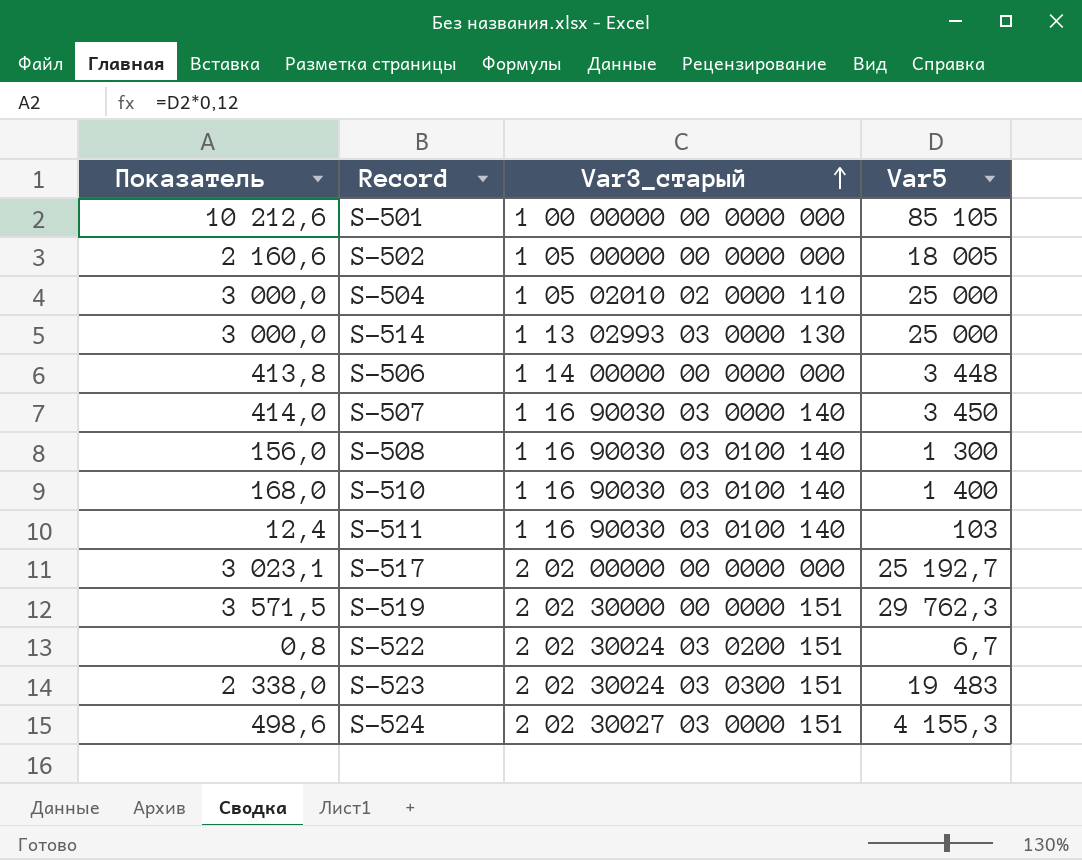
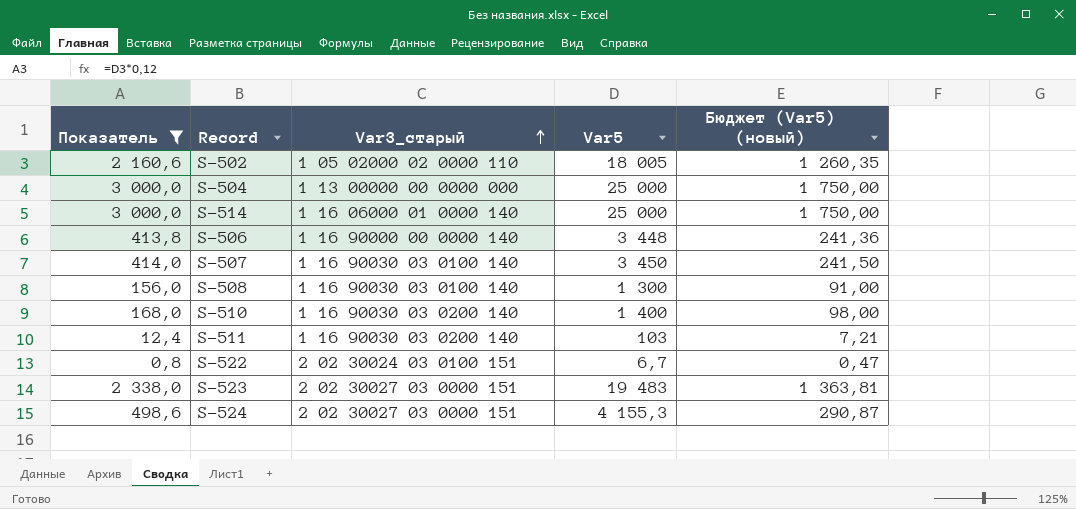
filter: none -> Показатель <= 3 000,0
column Бюджет (Var5) (новый) | formula: none -> [Var5] * 0,07
S-502 | Var3_старый: 1 05 00000 00 0000 000 -> 1 05 02000 02 0000 110
S-504 | Var3_старый: 1 05 02010 02 0000 110 -> 1 13 00000 00 0000 000
S-514 | Var3_старый: 1 13 02993 03 0000 130 -> 1 16 06000 01 0000 140
S-506 | Var3_старый: 1 14 00000 00 0000 000 -> 1 16 90000 00 0000 140
S-507 | Var3_старый: 1 16 90030 03 0000 140 -> 1 16 90030 03 0100 140
S-510 | Var3_старый: 1 16 90030 03 0100 140 -> 1 16 90030 03 0200 140
S-511 | Var3_старый: 1 16 90030 03 0100 140 -> 1 16 90030 03 0200 140
S-522 | Var3_старый: 2 02 30024 03 0200 151 -> 2 02 30024 03 0100 151
S-523 | Var3_старый: 2 02 30024 03 0300 151 -> 2 02 30027 03 0000 151

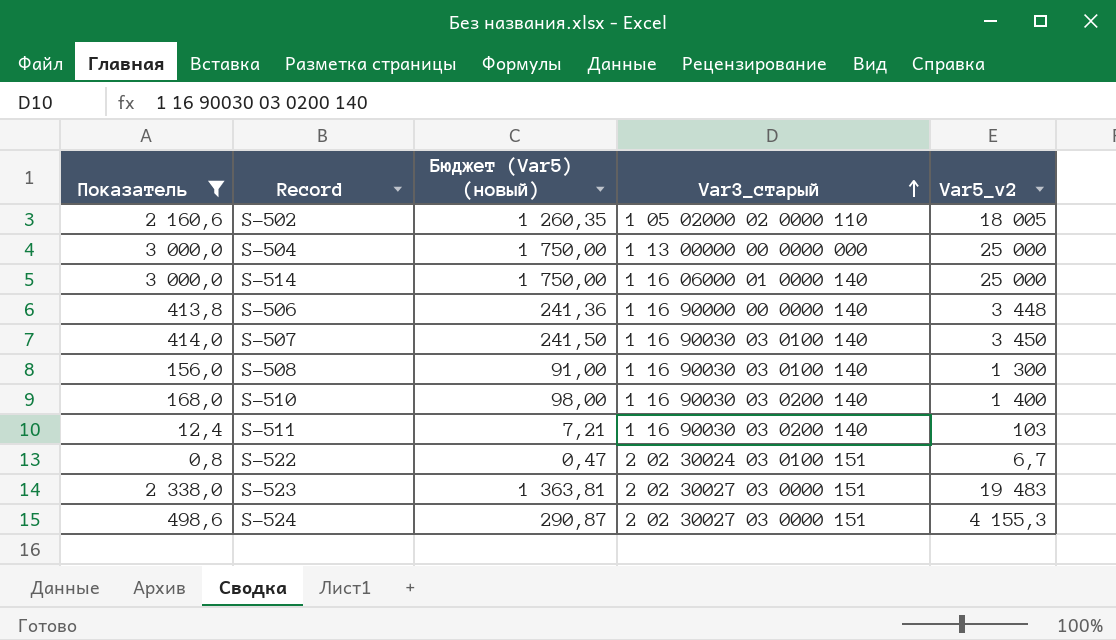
column Бюджет (Var5) (новый) | position: 5 -> 3
column name: Var5 -> Var5_v2

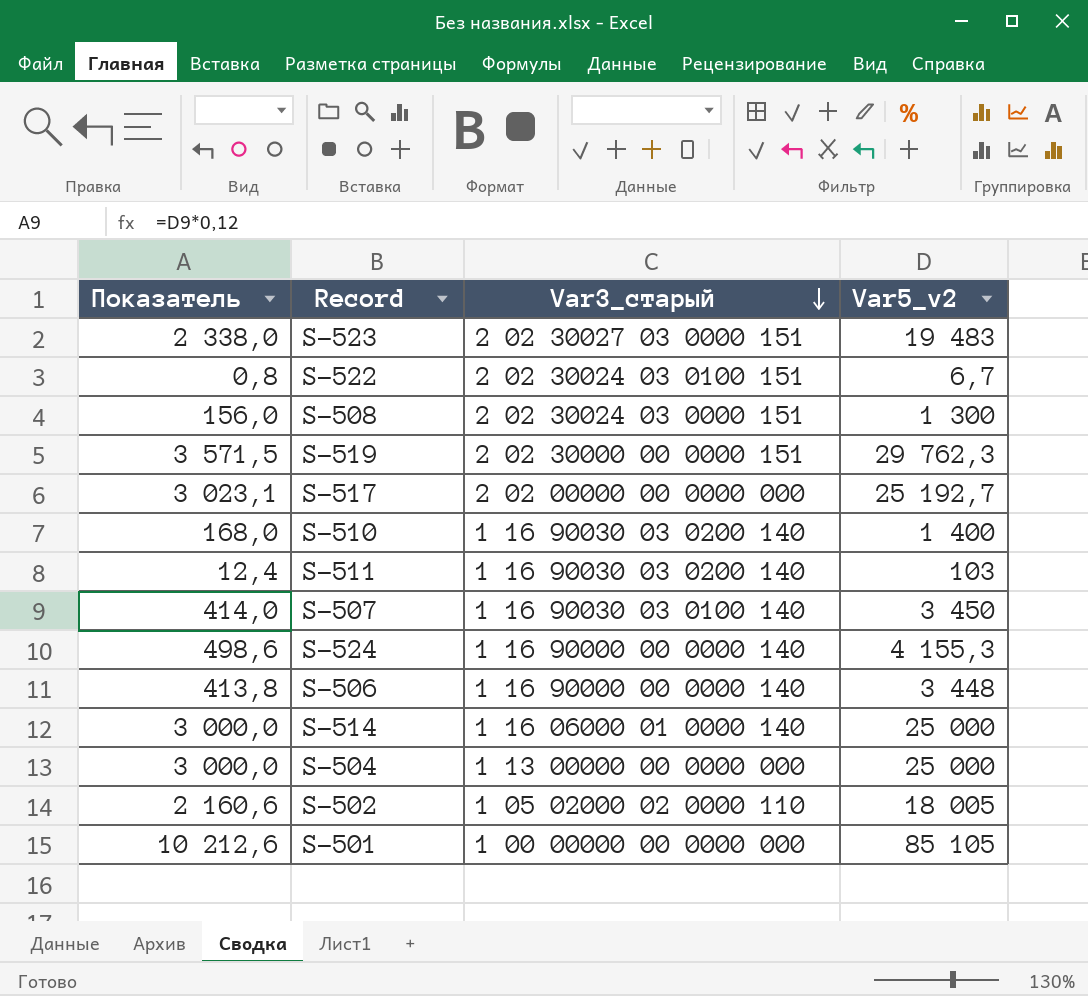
filter: Показатель <= 3 000,0 -> none
row order: Var3_старый ascending -> Var3_старый descending
column Бюджет (Var5) (новый) | formula: [Var5_v2] * 0,07 -> none
S-508 | Var3_старый: 1 16 90030 03 0100 140 -> 2 02 30024 03 0000 151
S-524 | Var3_старый: 2 02 30027 03 0000 151 -> 1 16 90000 00 0000 140

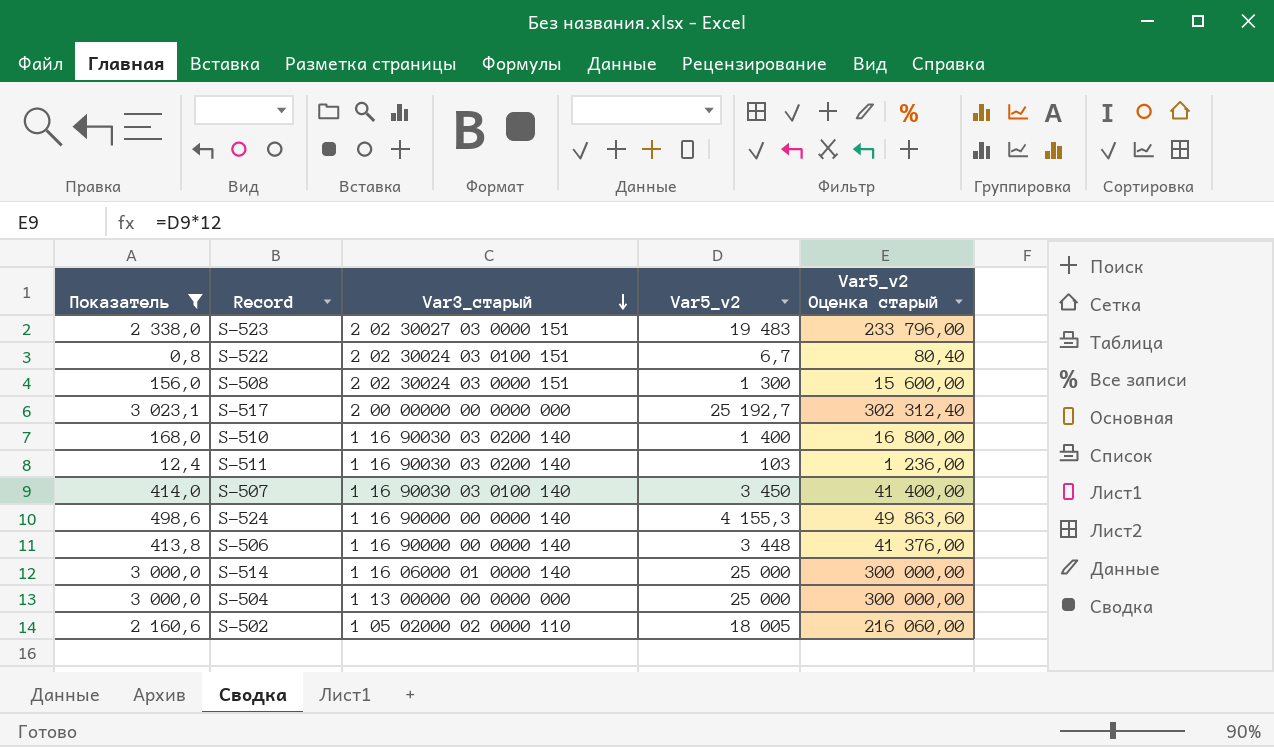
filter: none -> Показатель <= 3 023,1
column Var5_v2 Оценка старый | formula: none -> [Var5_v2] * 12
S-517 | Var3_старый: 2 02 00000 00 0000 000 -> 2 00 00000 00 0000 000

